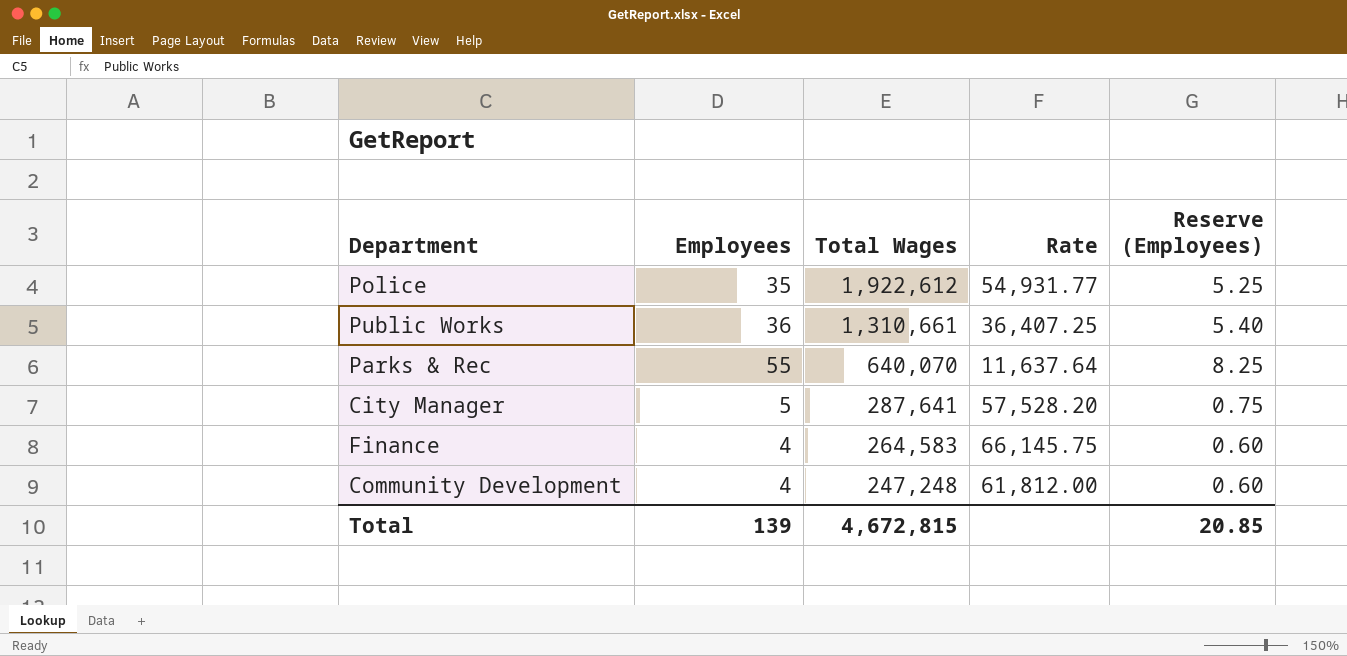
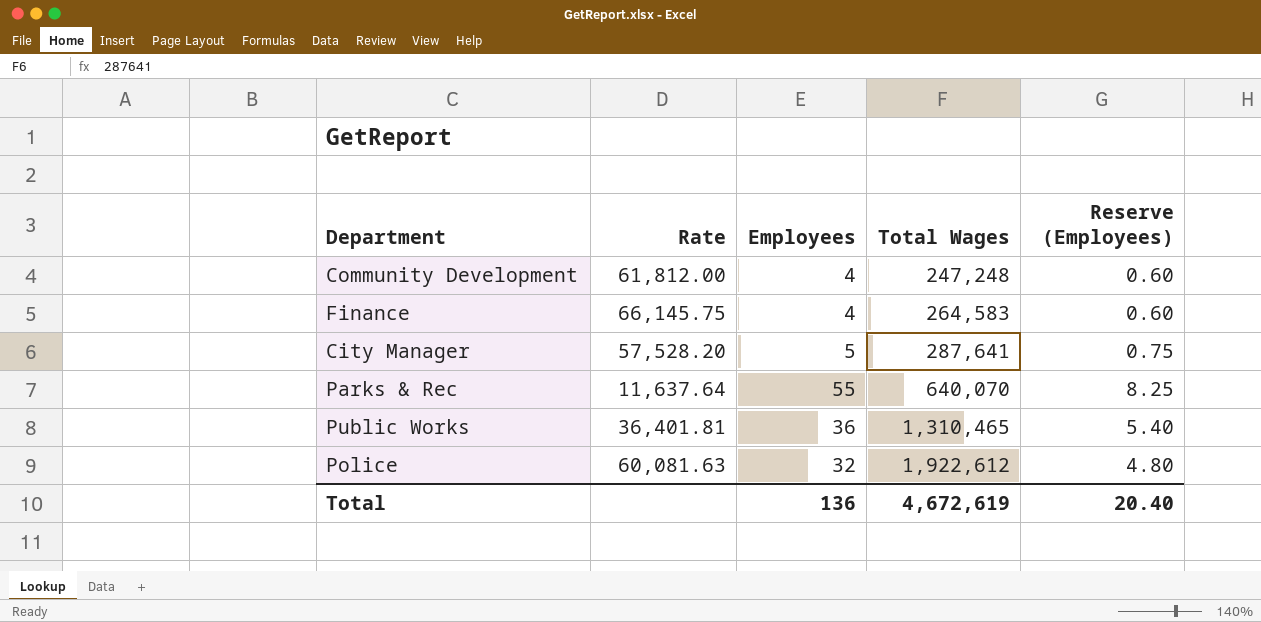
row order: Total Wages descending -> Total Wages ascending
column Rate | position: 4 -> 2
Public Works | Rate: 36,407.25 -> 36,401.81
Public Works | Total Wages: 1,310,661 -> 1,310,465
Police | Rate: 54,931.77 -> 60,081.63
Police | Employees: 35 -> 32
Police | Reserve (Employees): 5.25 -> 4.80
Total | Employees: 139 -> 136
Total | Total Wages: 4,672,815 -> 4,672,619
Total | Reserve (Employees): 20.85 -> 20.40

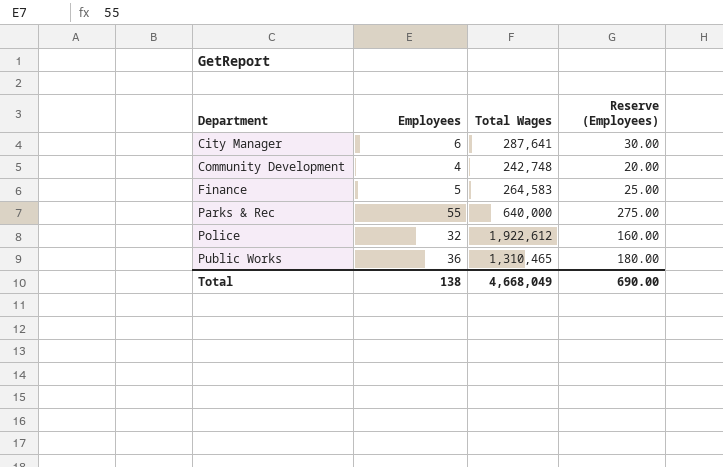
row order: Total Wages ascending -> Department ascending
column Rate | formula: [Total Wages] / [Employees] -> none
column Reserve (Employees) | formula: [Employees] * 0.15 -> [Employees] * 5
City Manager | Employees: 5 -> 6
Community Development | Total Wages: 247,248 -> 242,748
Finance | Employees: 4 -> 5
Parks & Rec | Total Wages: 640,070 -> 640,000
Total | Employees: 136 -> 138
Total | Total Wages: 4,672,619 -> 4,668,049
Total | Reserve (Employees): 20.40 -> 690.00

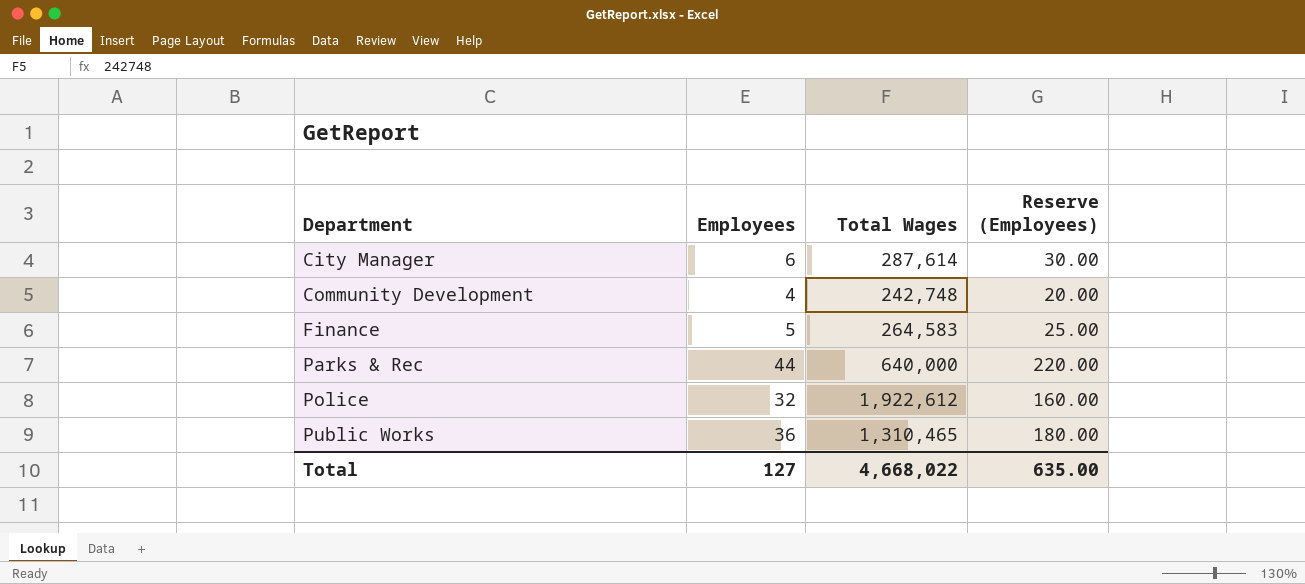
City Manager | Total Wages: 287,641 -> 287,614
Parks & Rec | Employees: 55 -> 44
Parks & Rec | Reserve (Employees): 275.00 -> 220.00
Total | Employees: 138 -> 127
Total | Total Wages: 4,668,049 -> 4,668,022
Total | Reserve (Employees): 690.00 -> 635.00

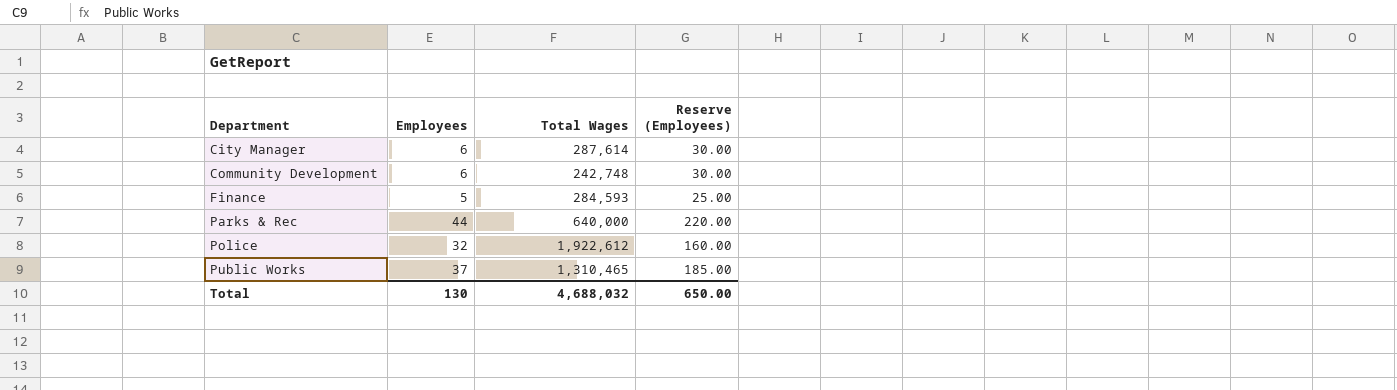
Community Development | Employees: 4 -> 6
Community Development | Reserve (Employees): 20.00 -> 30.00
Finance | Total Wages: 264,583 -> 284,593
Public Works | Employees: 36 -> 37
Public Works | Reserve (Employees): 180.00 -> 185.00
Total | Employees: 127 -> 130
Total | Total Wages: 4,668,022 -> 4,688,032
Total | Reserve (Employees): 635.00 -> 650.00

